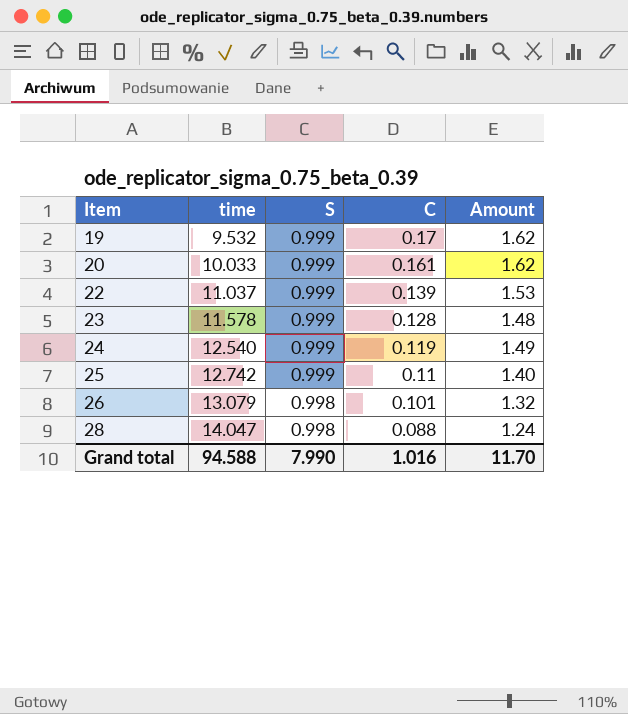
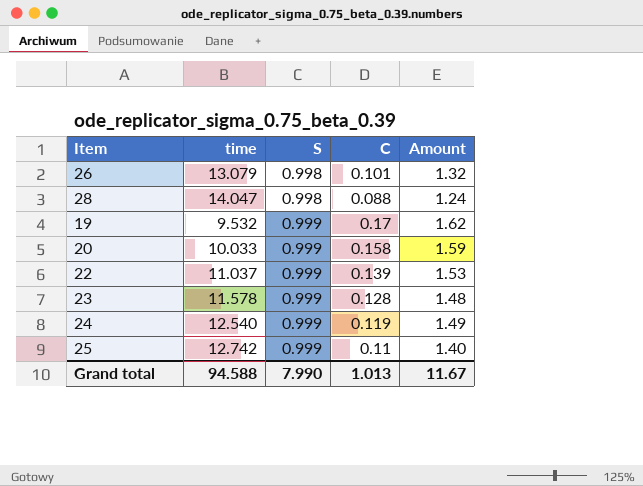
row order: Item ascending -> S ascending
20 | C: 0.161 -> 0.158
20 | Amount: 1.62 -> 1.59
Grand total | C: 1.016 -> 1.013
Grand total | Amount: 11.70 -> 11.67

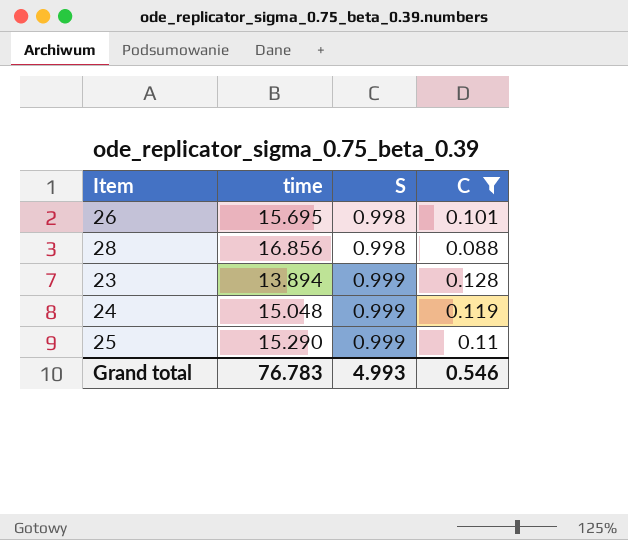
filter: none -> C <= 0.128
column Amount | formula: [time] * [C] -> none
26 | time: 13.079 -> 15.695
28 | time: 14.047 -> 16.856
23 | time: 11.578 -> 13.894
24 | time: 12.540 -> 15.048
25 | time: 12.742 -> 15.290
Grand total | time: 94.588 -> 76.783
Grand total | S: 7.990 -> 4.993
Grand total | C: 1.013 -> 0.546

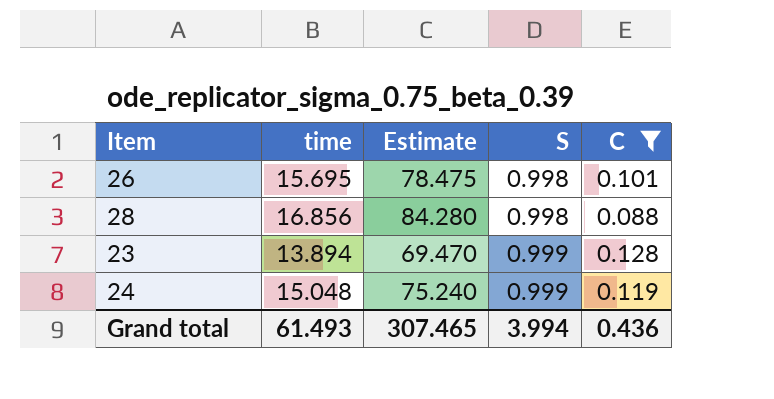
column Estimate | formula: none -> [time] * 5
row 25: 15.290 | 0.999 | 0.11 -> none
Grand total | time: 76.783 -> 61.493
Grand total | S: 4.993 -> 3.994
Grand total | C: 0.546 -> 0.436

